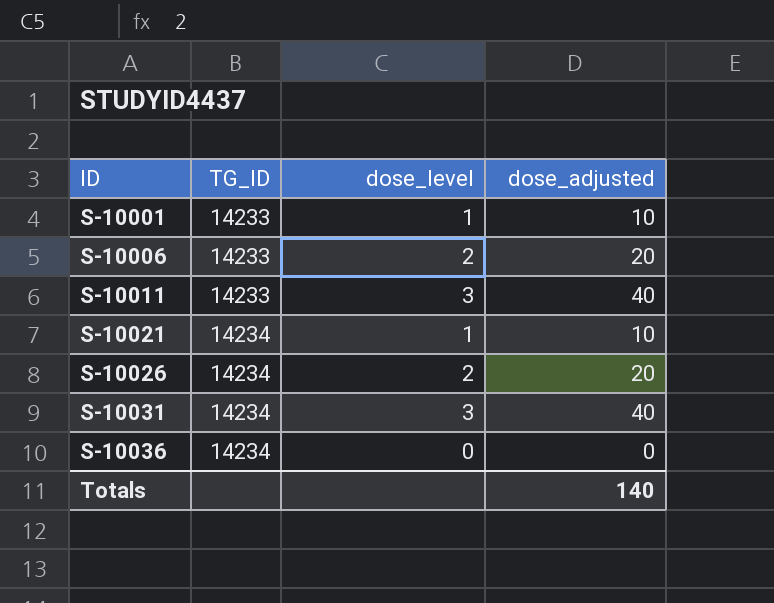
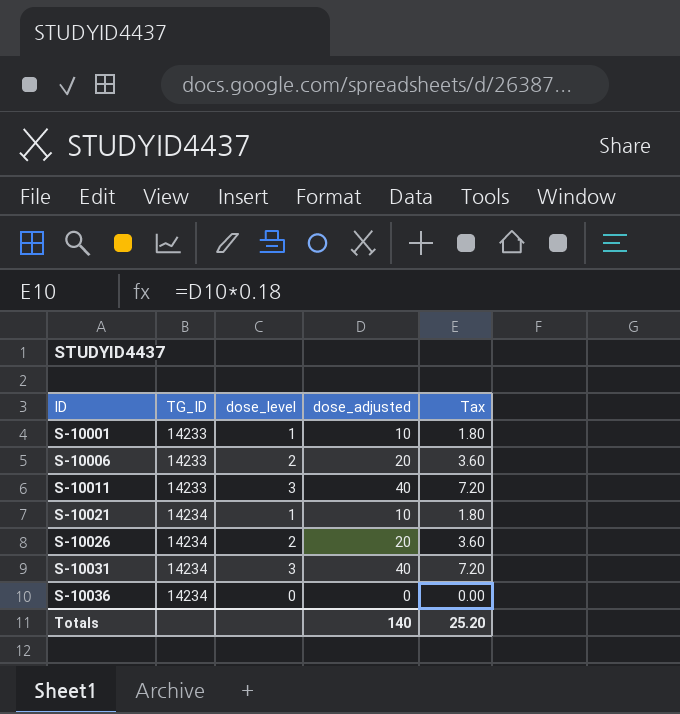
column Tax | formula: none -> [dose_adjusted] * 0.18

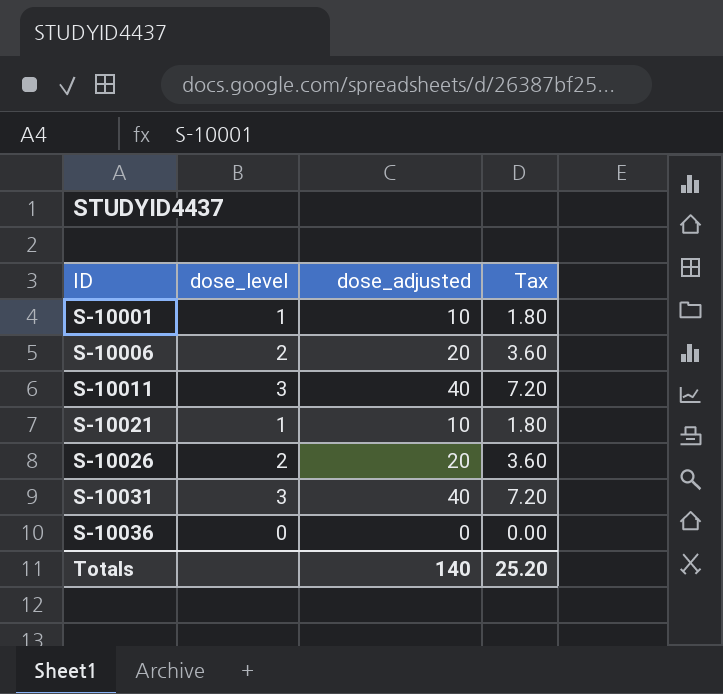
column TG_ID | position: 2 -> none

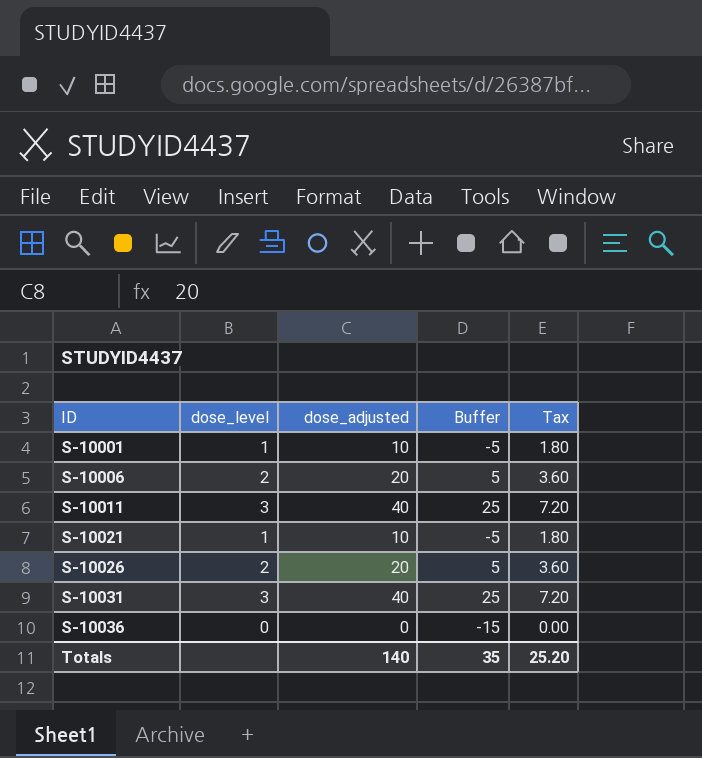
column Buffer | formula: none -> [dose_adjusted] - 15

